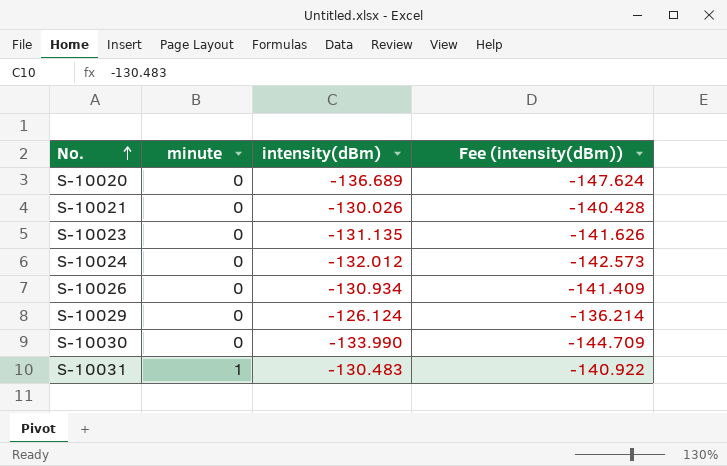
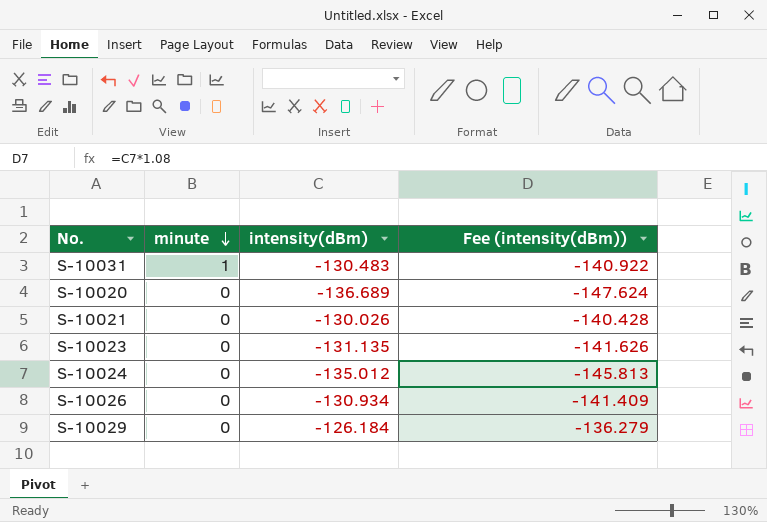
row order: No. ascending -> minute descending
row S-10030: 0 | -133.990 | -144.709 -> none
S-10024 | intensity(dBm): -132.012 -> -135.012
S-10024 | Fee (intensity(dBm)): -142.573 -> -145.813
S-10029 | intensity(dBm): -126.124 -> -126.184
S-10029 | Fee (intensity(dBm)): -136.214 -> -136.279

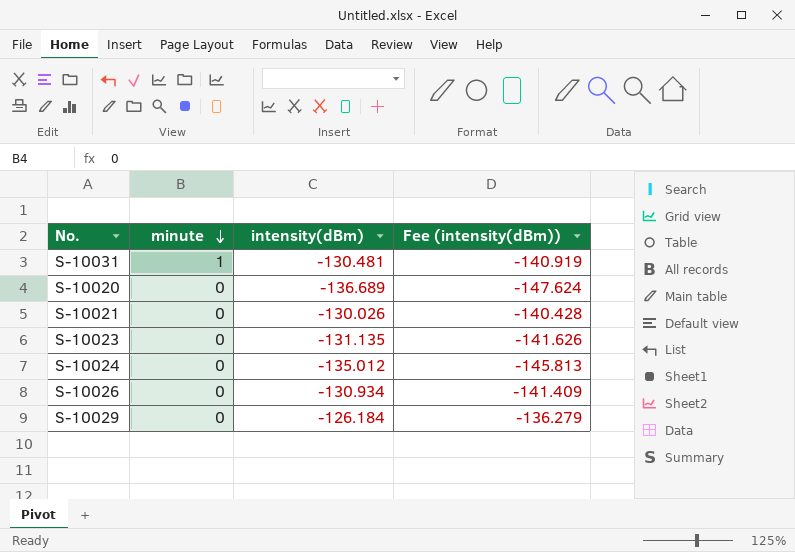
S-10031 | intensity(dBm): -130.483 -> -130.481
S-10031 | Fee (intensity(dBm)): -140.922 -> -140.919

